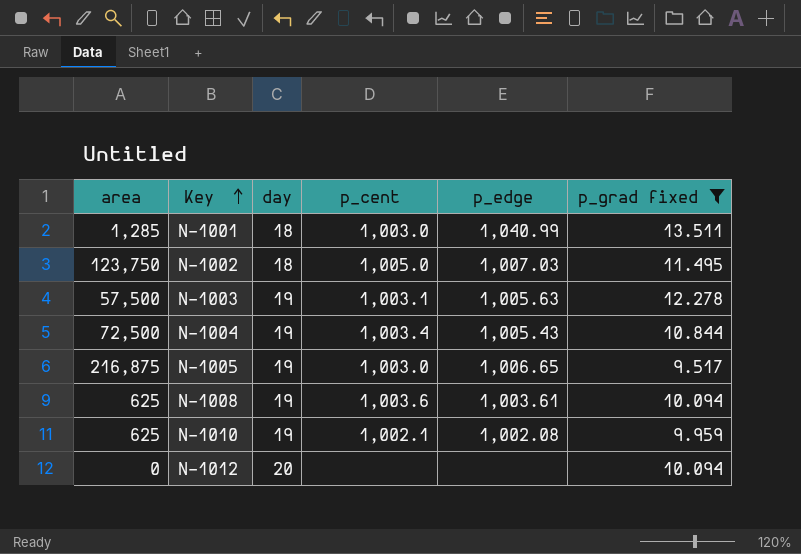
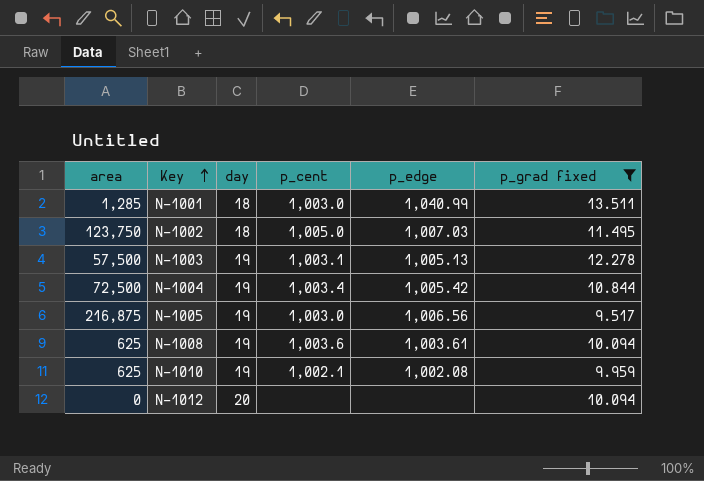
N-1003 | p_edge: 1,005.63 -> 1,005.13
N-1004 | p_edge: 1,005.43 -> 1,005.42
N-1005 | p_edge: 1,006.65 -> 1,006.56

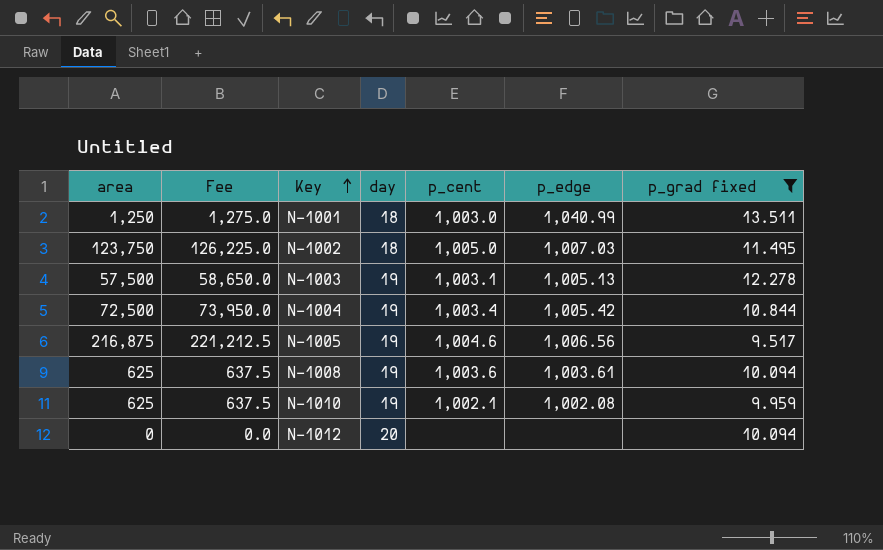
column Fee | formula: none -> [area] * 1.02
N-1001 | area: 1,285 -> 1,250
N-1005 | p_cent: 1,003.0 -> 1,004.6

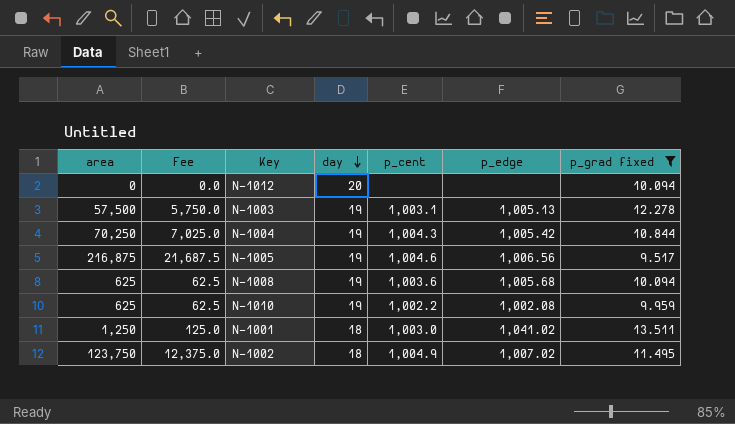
row order: Key ascending -> day descending
column Fee | formula: [area] * 1.02 -> [area] * 0.1
N-1004 | area: 72,500 -> 70,250
N-1004 | p_cent: 1,003.4 -> 1,004.3
N-1008 | p_edge: 1,003.61 -> 1,005.68
N-1010 | p_cent: 1,002.1 -> 1,002.2
N-1001 | p_edge: 1,040.99 -> 1,041.02
N-1002 | p_cent: 1,005.0 -> 1,004.9
N-1002 | p_edge: 1,007.03 -> 1,007.02

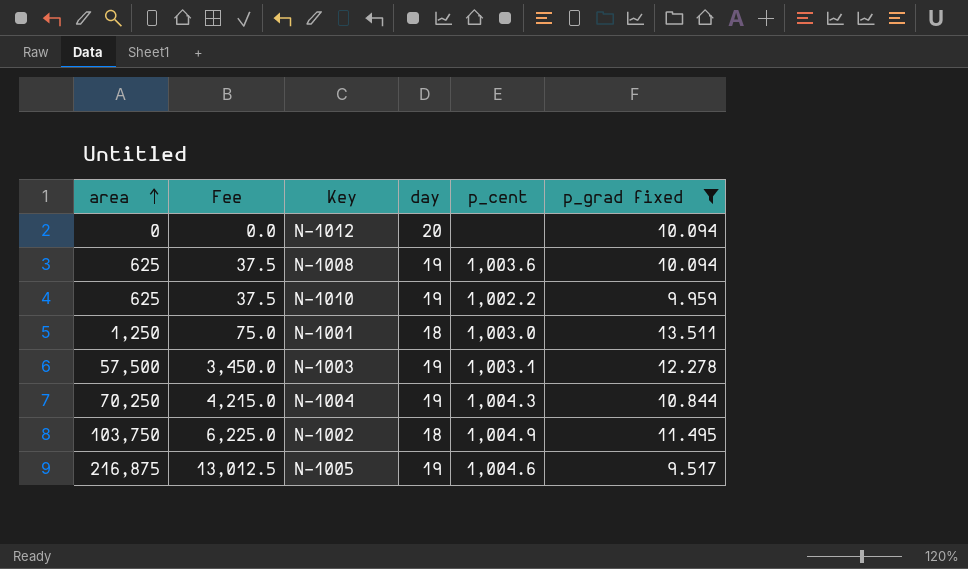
row order: day descending -> area ascending
column p_edge | position: 6 -> none
column Fee | formula: [area] * 0.1 -> [area] * 0.06
N-1002 | area: 123,750 -> 103,750

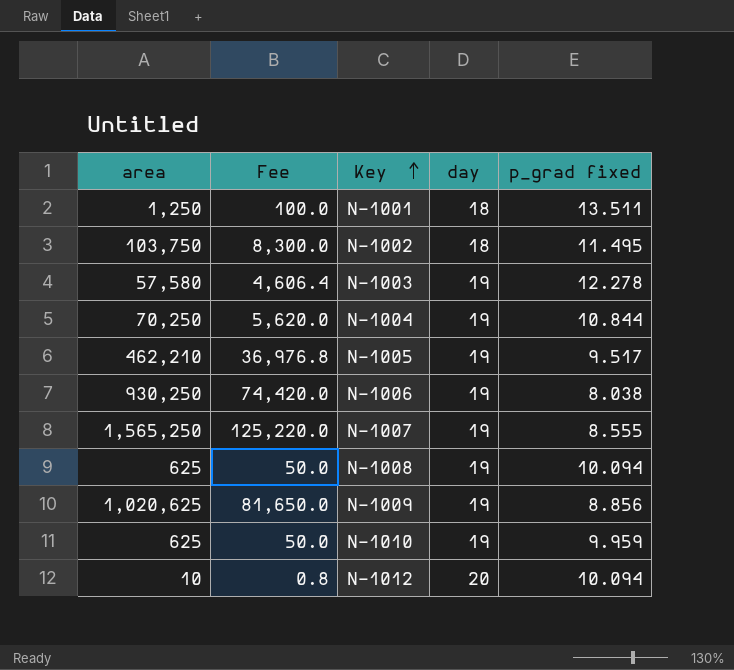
filter: p_grad fixed >= 9.517 -> none
row order: area ascending -> Key ascending
column p_cent | position: 5 -> none
column Fee | formula: [area] * 0.06 -> [area] * 0.08
N-1003 | area: 57,500 -> 57,580
N-1005 | area: 216,875 -> 462,210
N-1012 | area: 0 -> 10

